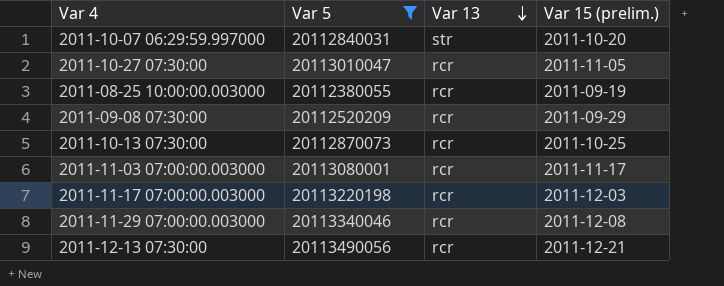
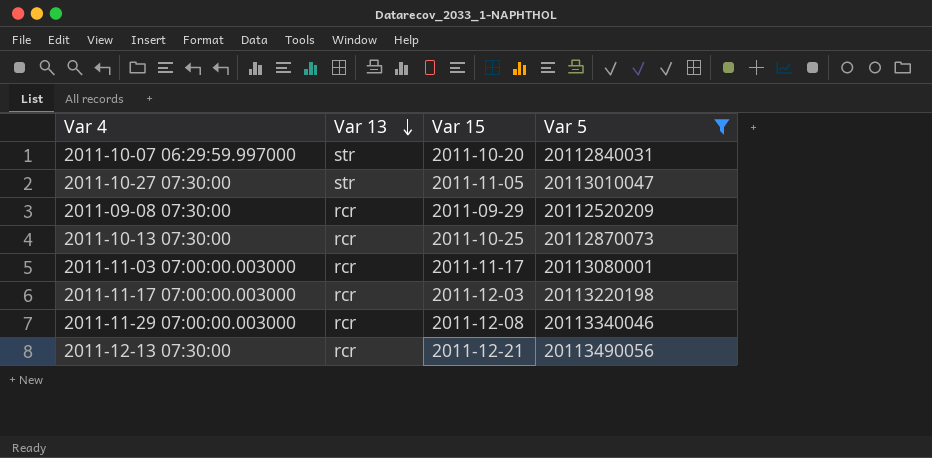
column name: Var 15 (prelim.) -> Var 15
column Var 5 | position: 2 -> 4
row 2011-08-25 10:00:00.003000: 20112380055 | rcr | 2011-09-19 -> none
2011-10-27 07:30:00 | Var 13: rcr -> str

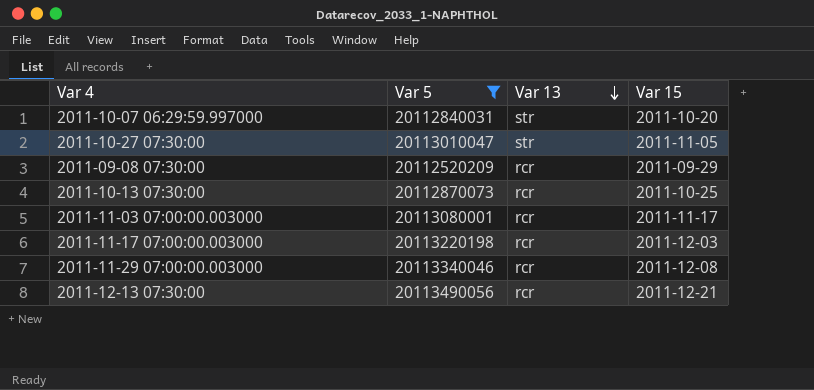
column Var 5 | position: 4 -> 2

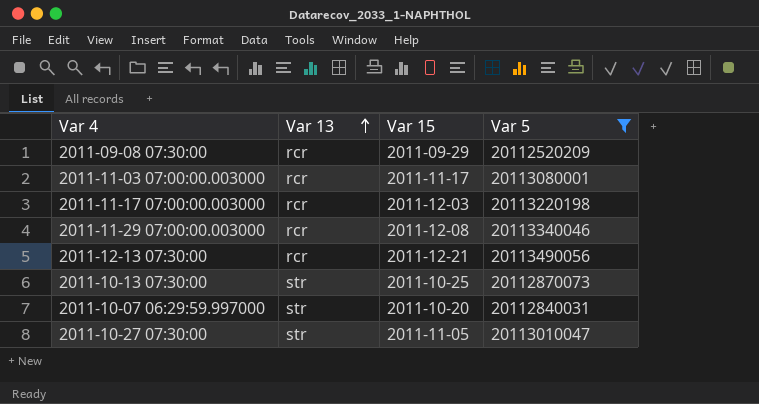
row order: Var 13 descending -> Var 13 ascending
column Var 5 | position: 2 -> 4
2011-10-13 07:30:00 | Var 13: rcr -> str

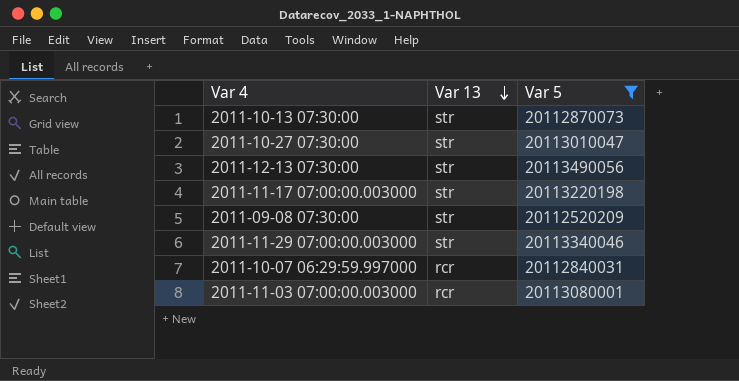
row order: Var 13 ascending -> Var 13 descending
column Var 15 | position: 3 -> none
2011-12-13 07:30:00 | Var 13: rcr -> str
2011-11-17 07:00:00.003000 | Var 13: rcr -> str
2011-09-08 07:30:00 | Var 13: rcr -> str
2011-11-29 07:00:00.003000 | Var 13: rcr -> str
2011-10-07 06:29:59.997000 | Var 13: str -> rcr

